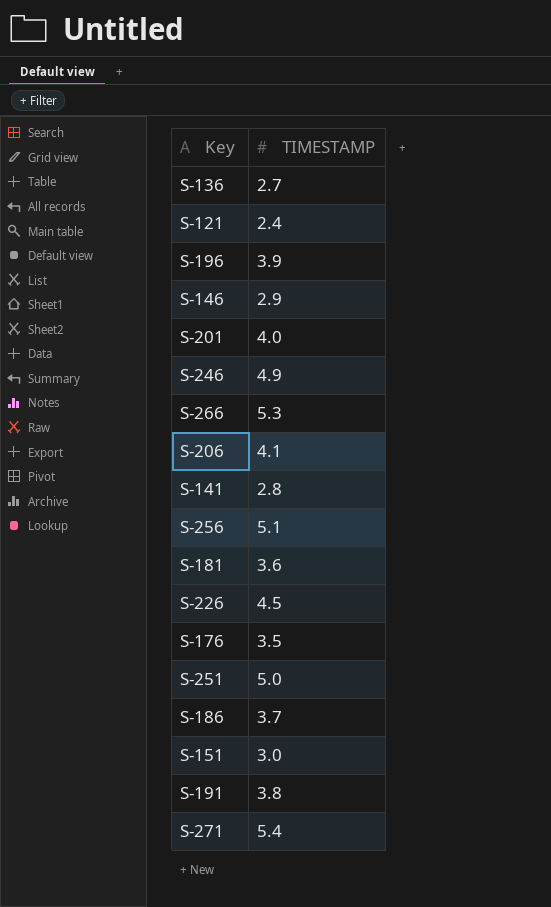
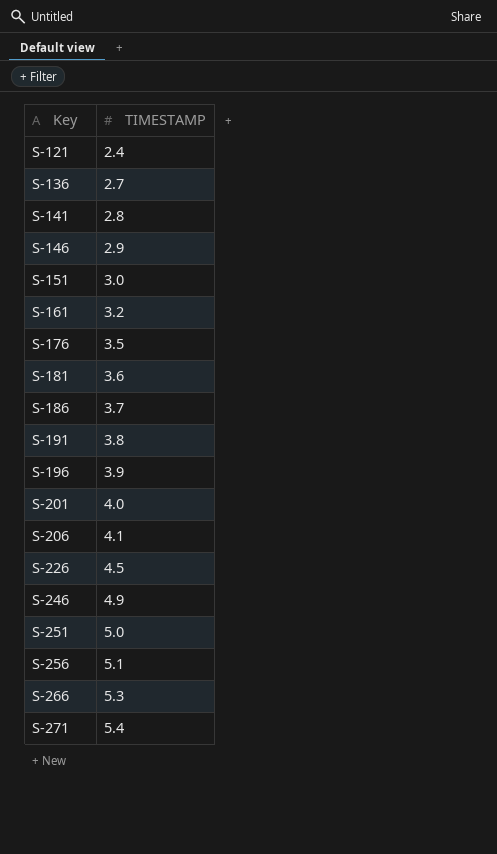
row order: none -> Key ascending
row S-161: none -> 3.2

